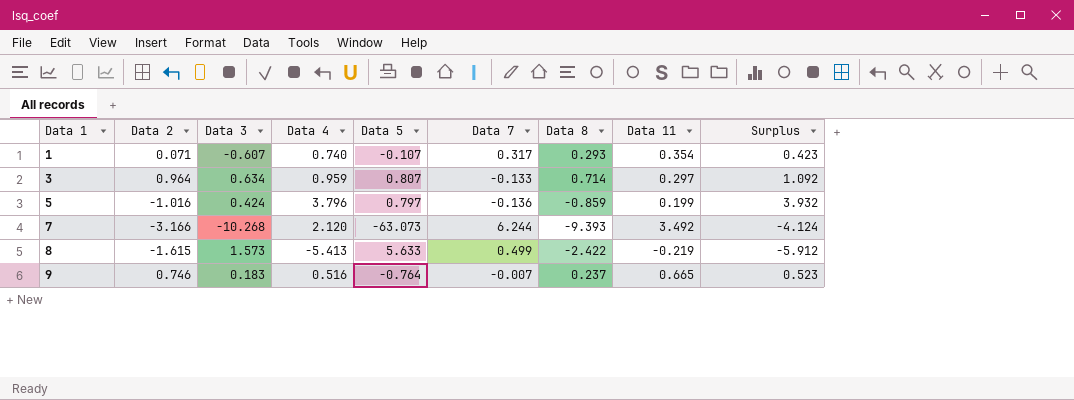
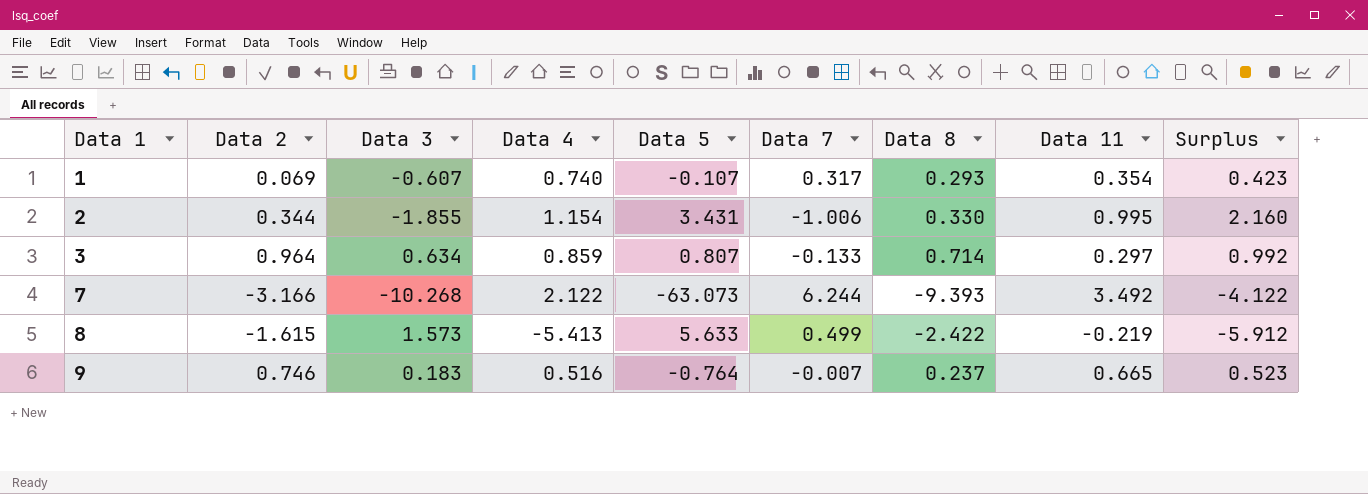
row 5: -1.016 | 0.424 | 3.796 | 0.797 | -0.136 | -0.859 | 0.199 | 3.932 -> none
1 | Data 2: 0.071 -> 0.069
row 2: none -> 0.344 | -1.855 | 1.154 | 3.431 | -1.006 | 0.330 | 0.995 | 2.160
3 | Data 4: 0.959 -> 0.859
3 | Surplus: 1.092 -> 0.992
7 | Data 4: 2.120 -> 2.122
7 | Surplus: -4.124 -> -4.122

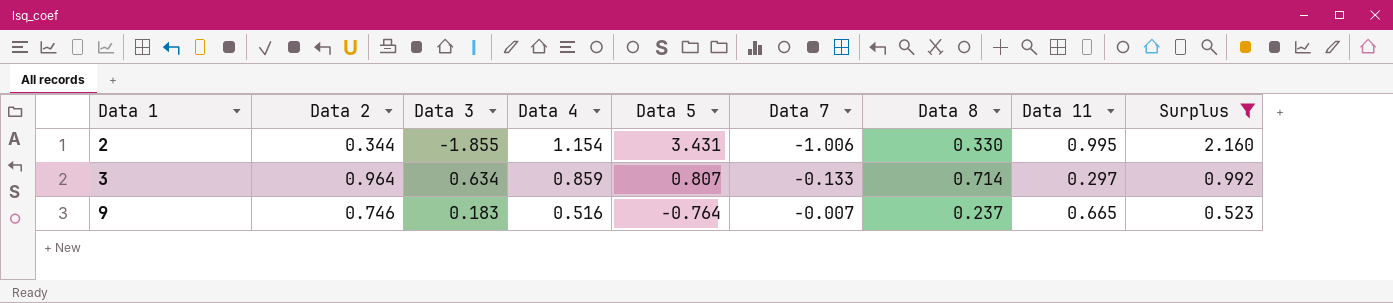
filter: none -> Surplus >= 0.523

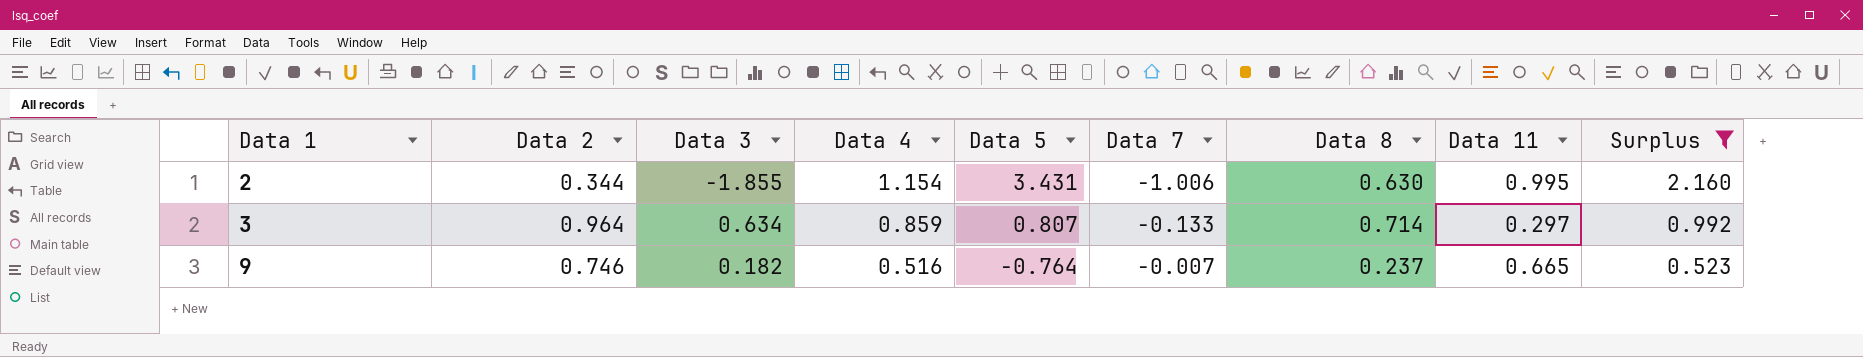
2 | Data 8: 0.330 -> 0.630
9 | Data 3: 0.183 -> 0.182

